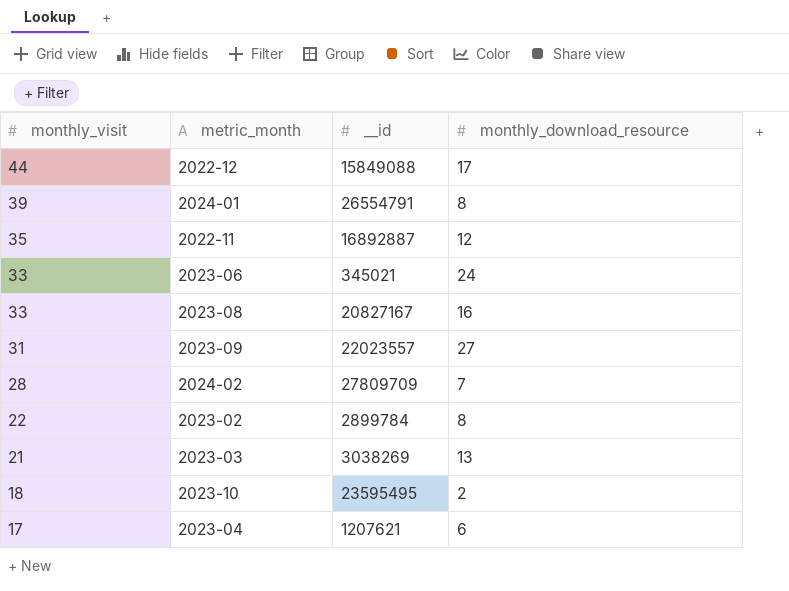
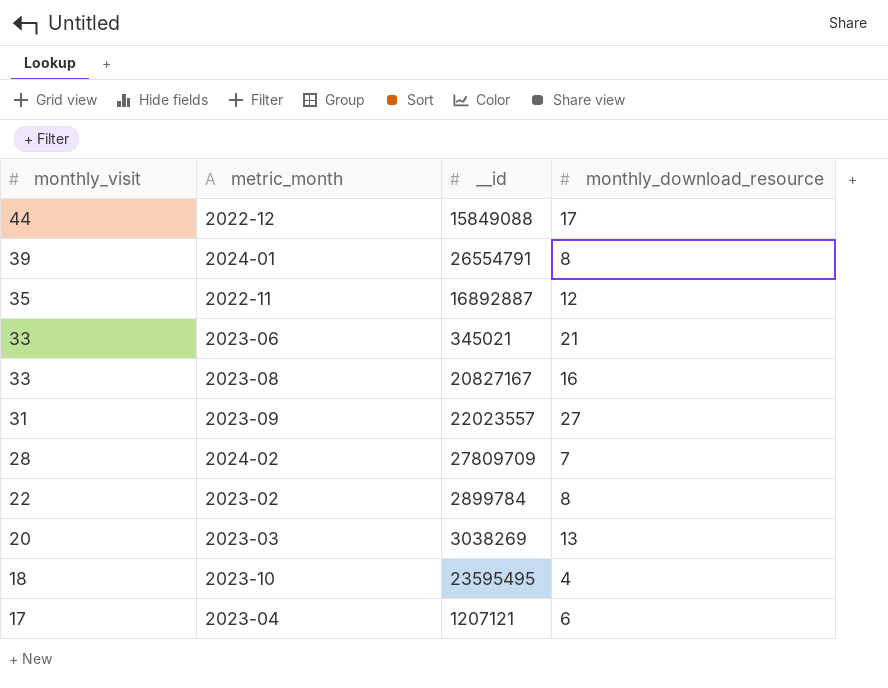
2023-06 | monthly_download_resource: 24 -> 21
2023-03 | monthly_visit: 21 -> 20
2023-10 | monthly_download_resource: 2 -> 4
2023-04 | __id: 1207621 -> 1207121

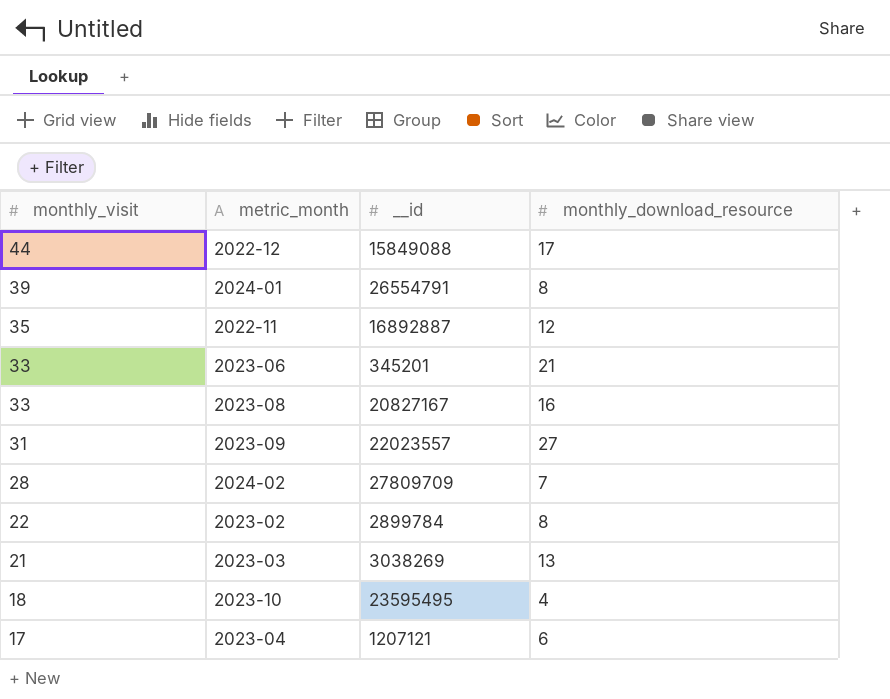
2023-06 | __id: 345021 -> 345201
2023-03 | monthly_visit: 20 -> 21

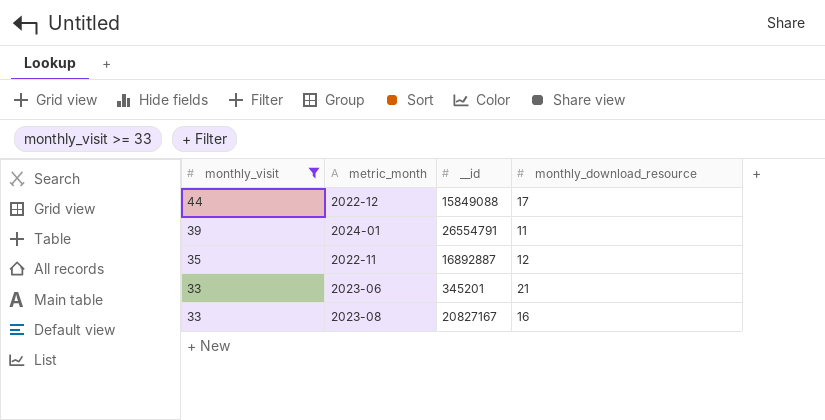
filter: none -> monthly_visit >= 33
2024-01 | monthly_download_resource: 8 -> 11

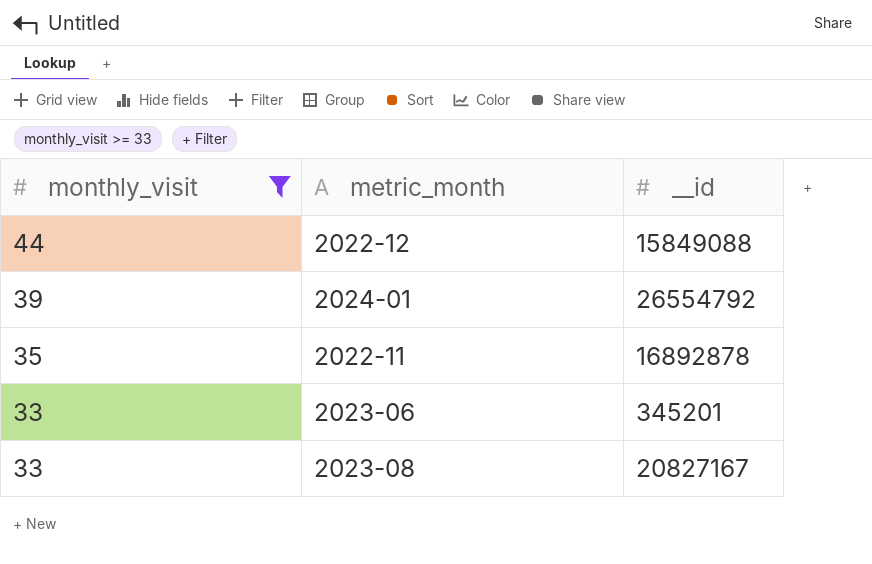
column monthly_download_resource | position: 4 -> none
2024-01 | __id: 26554791 -> 26554792
2022-11 | __id: 16892887 -> 16892878

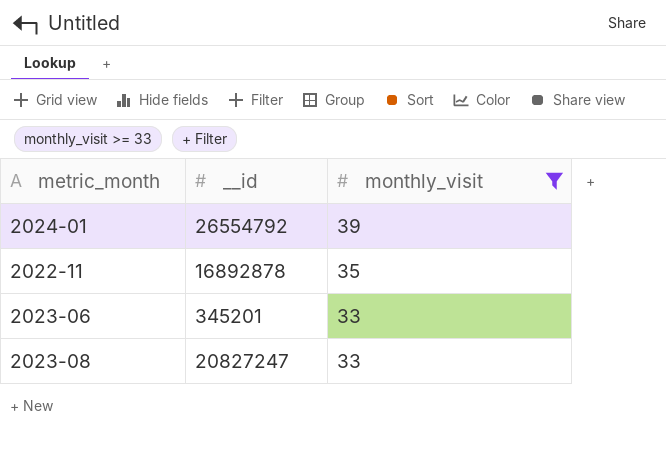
column monthly_visit | position: 1 -> 3
row 2022-12: 44 | 15849088 -> none
2023-08 | __id: 20827167 -> 20827247

